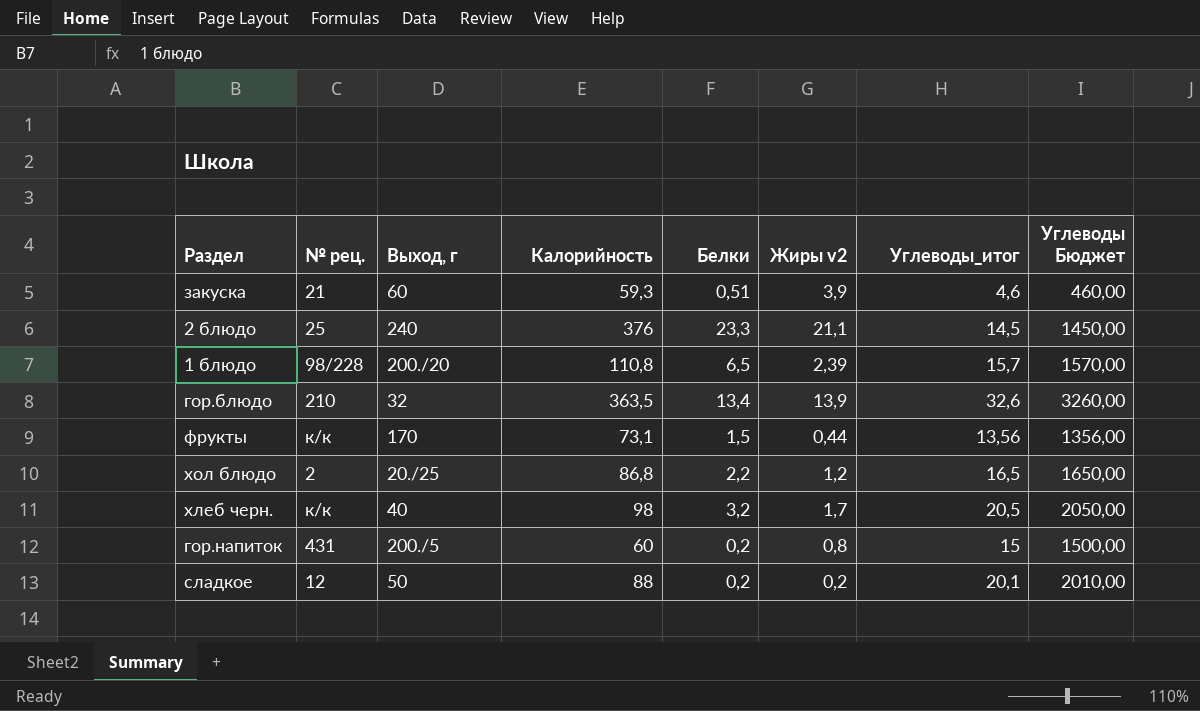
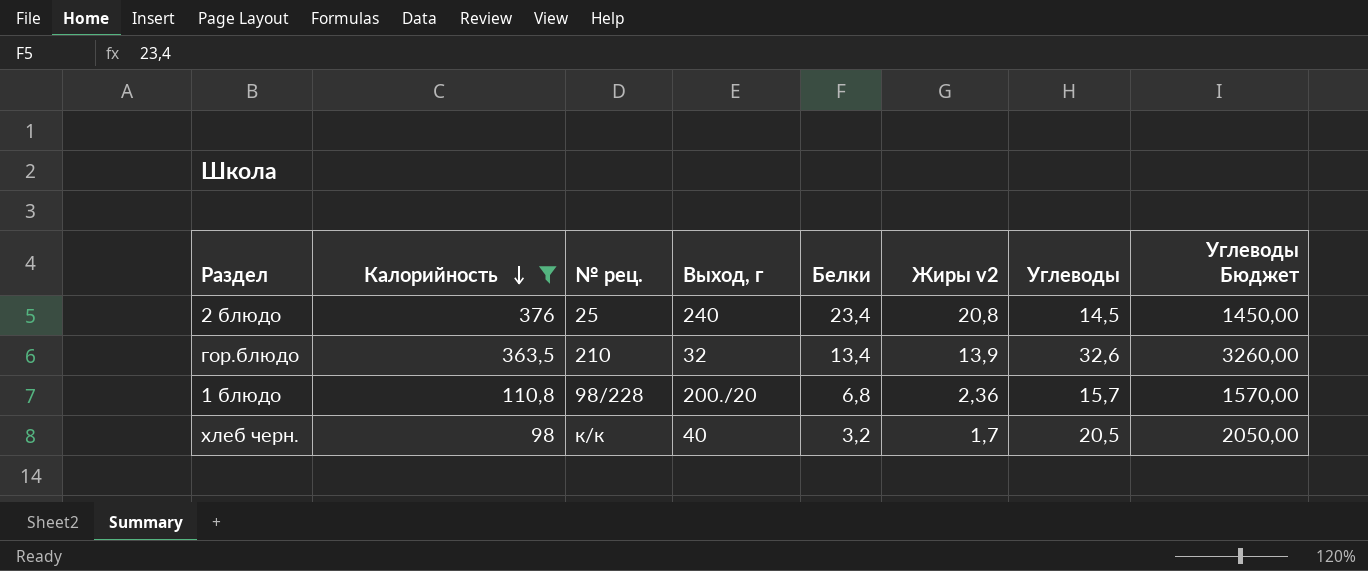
filter: none -> Калорийность >= 98
row order: none -> Калорийность descending
column Калорийность | position: 4 -> 2
column name: Углеводы_итог -> Углеводы
2 блюдо | Белки: 23,3 -> 23,4
2 блюдо | Жиры v2: 21,1 -> 20,8
1 блюдо | Белки: 6,5 -> 6,8
1 блюдо | Жиры v2: 2,39 -> 2,36

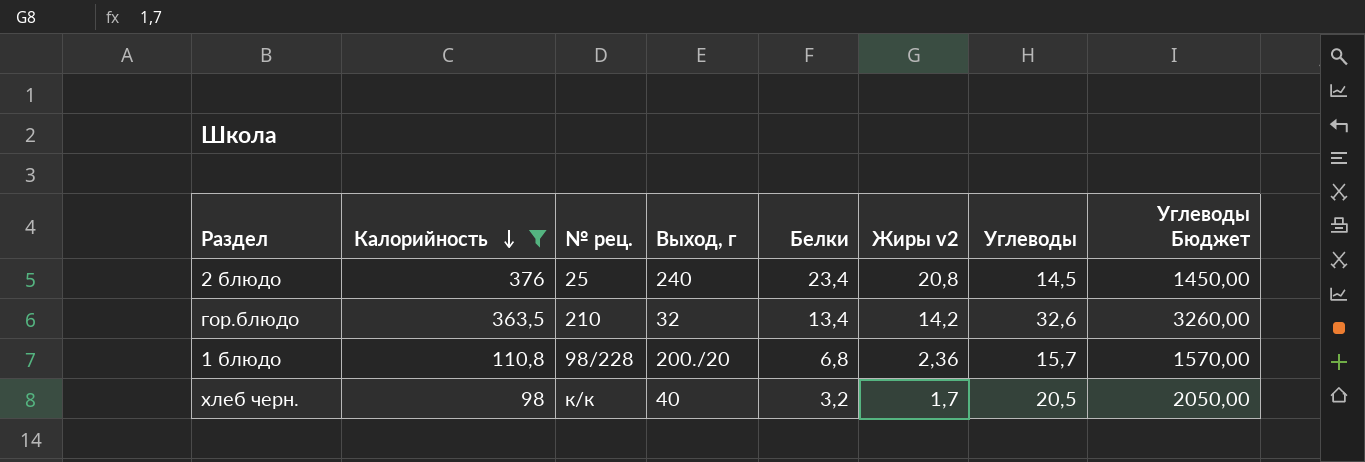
гор.блюдо | Жиры v2: 13,9 -> 14,2

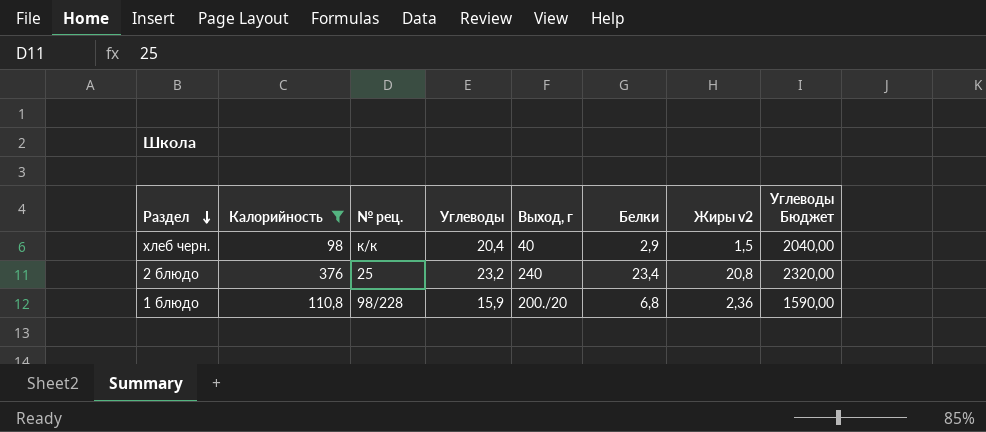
row order: Калорийность descending -> Раздел descending
column Углеводы | position: 7 -> 4
row гор.блюдо: 363,5 | 210 | 32 | 13,4 | 14,2 | 32,6 | 3260,00 -> none
хлеб черн. | Углеводы: 20,5 -> 20,4
хлеб черн. | Белки: 3,2 -> 2,9
хлеб черн. | Жиры v2: 1,7 -> 1,5
хлеб черн. | Углеводы Бюджет: 2050,00 -> 2040,00
2 блюдо | Углеводы: 14,5 -> 23,2
2 блюдо | Углеводы Бюджет: 1450,00 -> 2320,00
1 блюдо | Углеводы: 15,7 -> 15,9
1 блюдо | Углеводы Бюджет: 1570,00 -> 1590,00

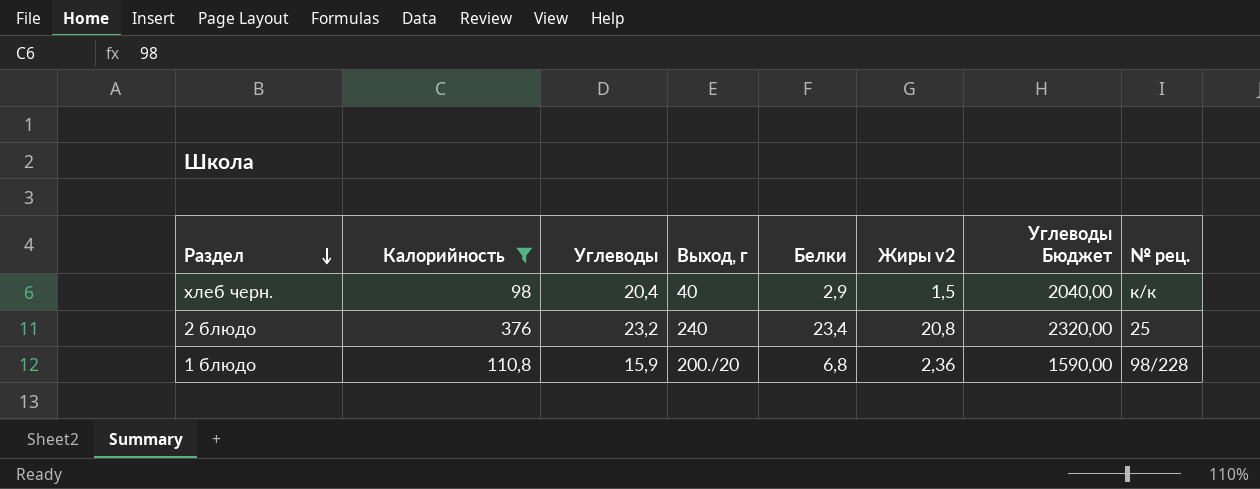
column № рец. | position: 3 -> 8

